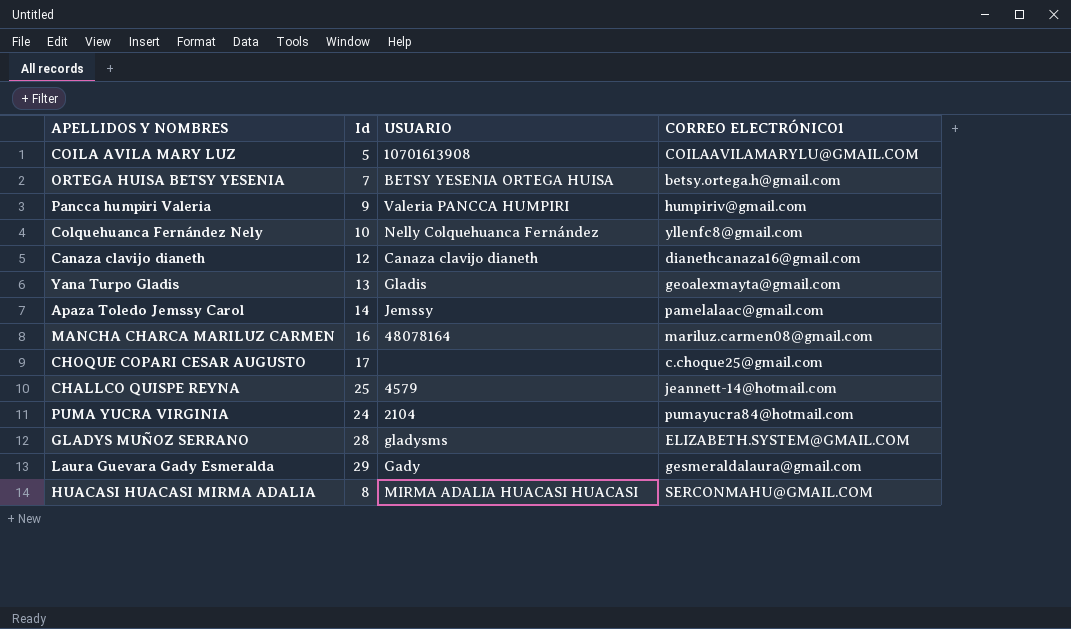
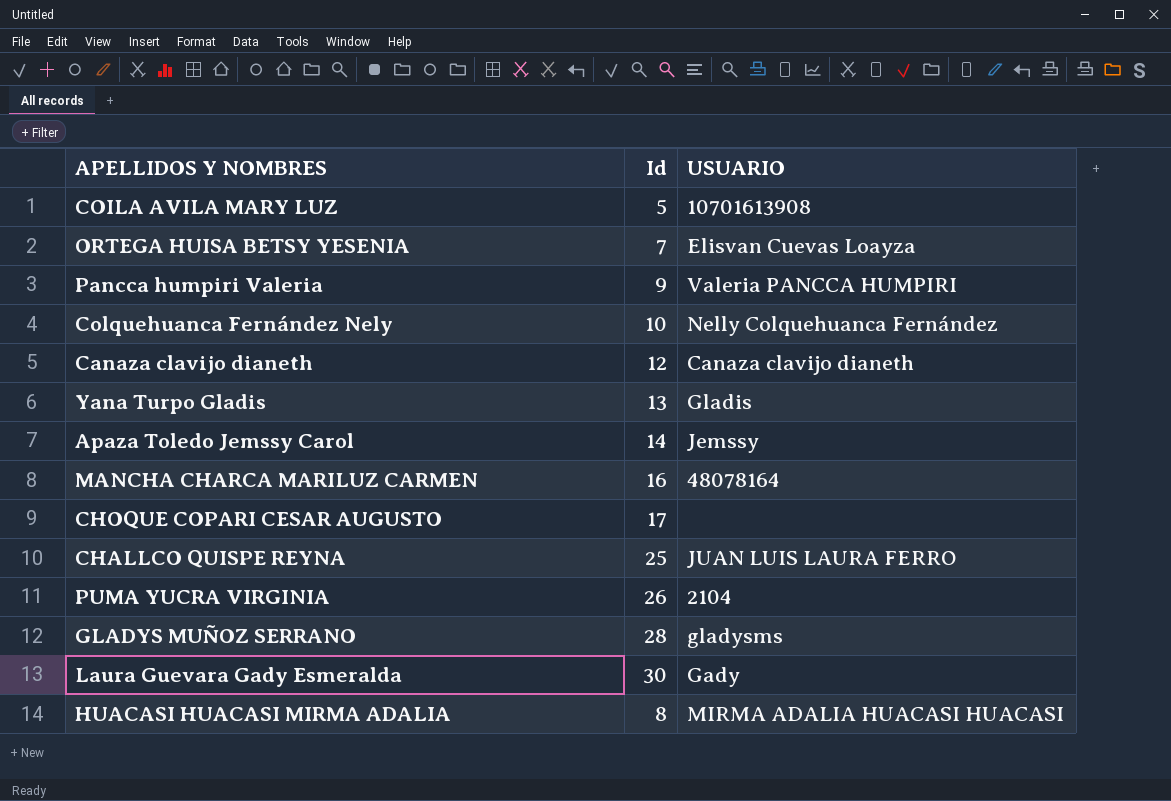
column CORREO ELECTRÓNICO1 | position: 4 -> none
ORTEGA HUISA BETSY YESENIA | USUARIO: BETSY YESENIA ORTEGA HUISA -> Elisvan Cuevas Loayza
CHALLCO QUISPE REYNA | USUARIO: 4579 -> JUAN LUIS LAURA FERRO
PUMA YUCRA VIRGINIA | Id: 24 -> 26
Laura Guevara Gady Esmeralda | Id: 29 -> 30

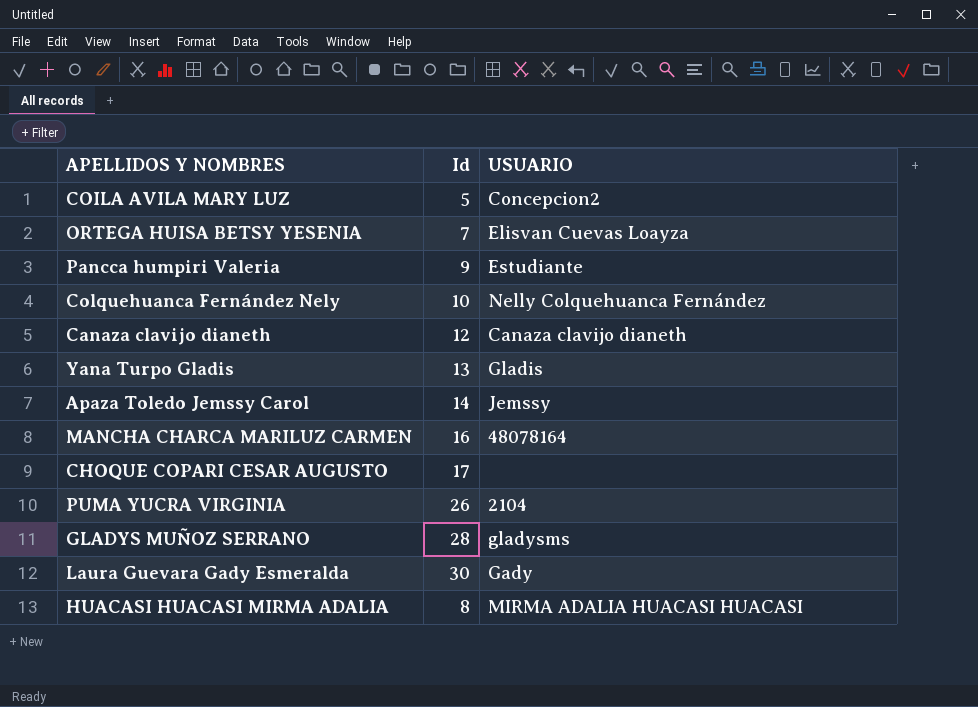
row CHALLCO QUISPE REYNA: 25 | JUAN LUIS LAURA FERRO -> none
COILA AVILA MARY LUZ | USUARIO: 10701613908 -> Concepcion2
Pancca humpiri Valeria | USUARIO: Valeria PANCCA HUMPIRI -> Estudiante

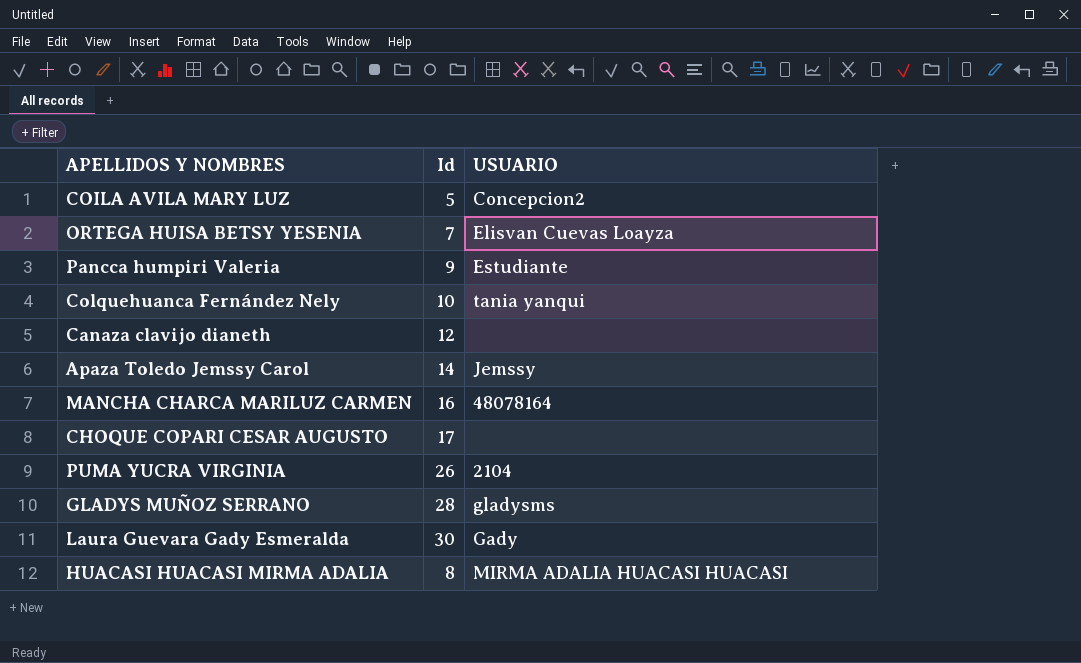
row Yana Turpo Gladis: 13 | Gladis -> none
Colquehuanca Fernández Nely | USUARIO: Nelly Colquehuanca Fernández -> tania yanqui
Canaza clavijo dianeth | USUARIO: Canaza clavijo dianeth -> none

